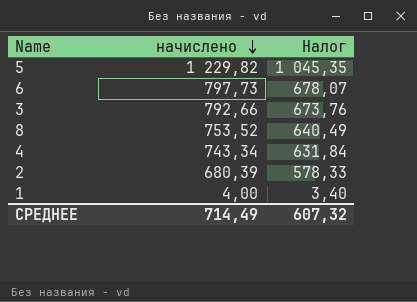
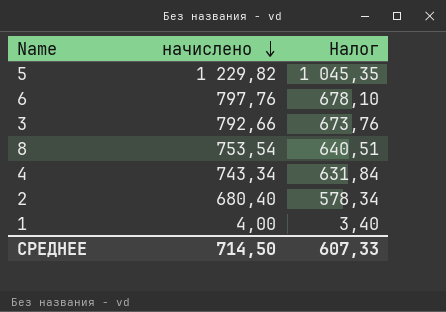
6 | начислено: 797,73 -> 797,76
6 | Налог: 678,07 -> 678,10
8 | начислено: 753,52 -> 753,54
8 | Налог: 640,49 -> 640,51
2 | начислено: 680,39 -> 680,40
2 | Налог: 578,33 -> 578,34
СРЕДНЕЕ | начислено: 714,49 -> 714,50
СРЕДНЕЕ | Налог: 607,32 -> 607,33

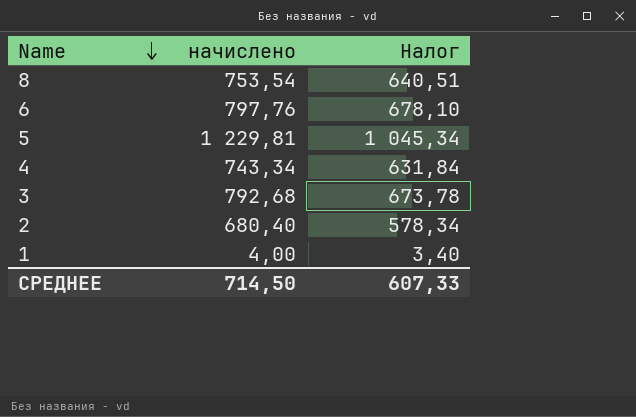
row order: начислено descending -> Name descending
5 | начислено: 1 229,82 -> 1 229,81
5 | Налог: 1 045,35 -> 1 045,34
3 | начислено: 792,66 -> 792,68
3 | Налог: 673,76 -> 673,78

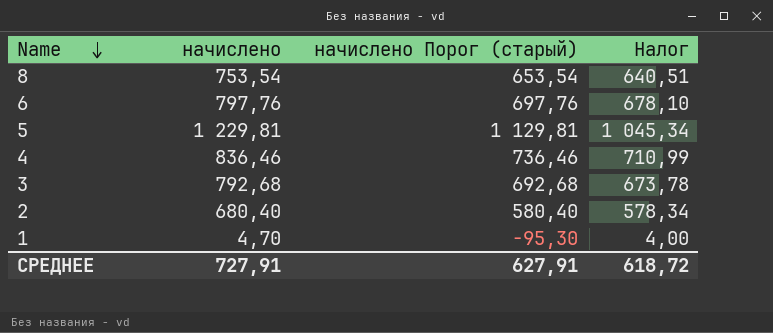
column начислено Порог (старый) | formula: none -> [начислено] - 100
4 | начислено: 743,34 -> 836,46
4 | Налог: 631,84 -> 710,99
1 | начислено: 4,00 -> 4,70
1 | Налог: 3,40 -> 4,00
СРЕДНЕЕ | начислено: 714,50 -> 727,91
СРЕДНЕЕ | Налог: 607,33 -> 618,72

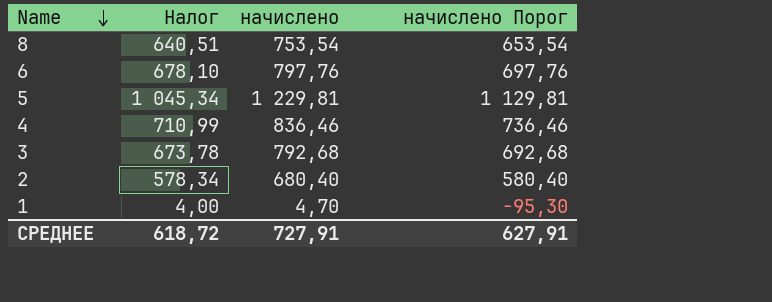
column Налог | position: 4 -> 2
column name: начислено Порог (старый) -> начислено Порог

